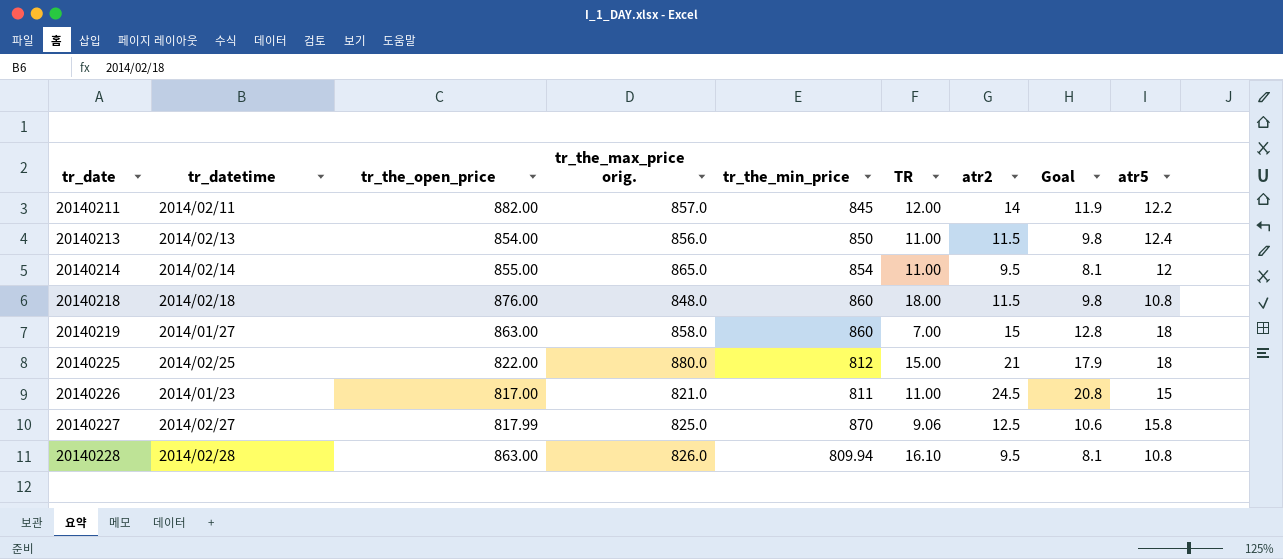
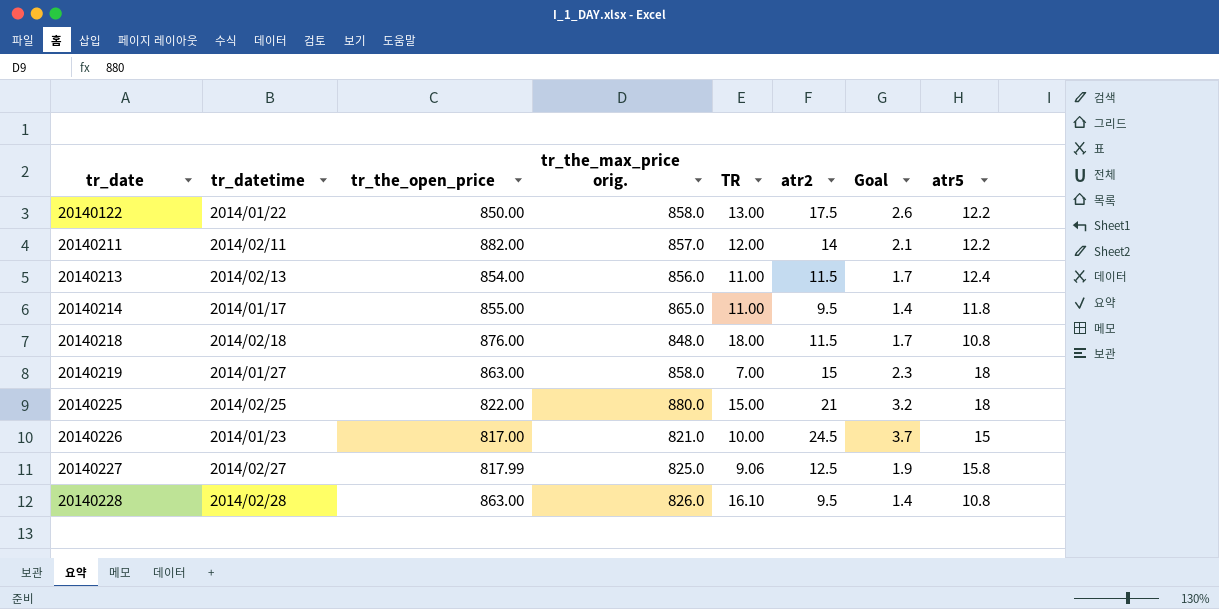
column tr_the_min_price | position: 5 -> none
column Goal | formula: [atr2] * 0.85 -> [atr2] * 0.15
row 20140122: none -> 2014/01/22 | 850.00 | 858.0 | 13.00 | 17.5 | 2.6 | 12.2
20140214 | tr_datetime: 2014/02/14 -> 2014/01/17
20140214 | atr5: 12 -> 11.8
20140226 | TR: 11.00 -> 10.00

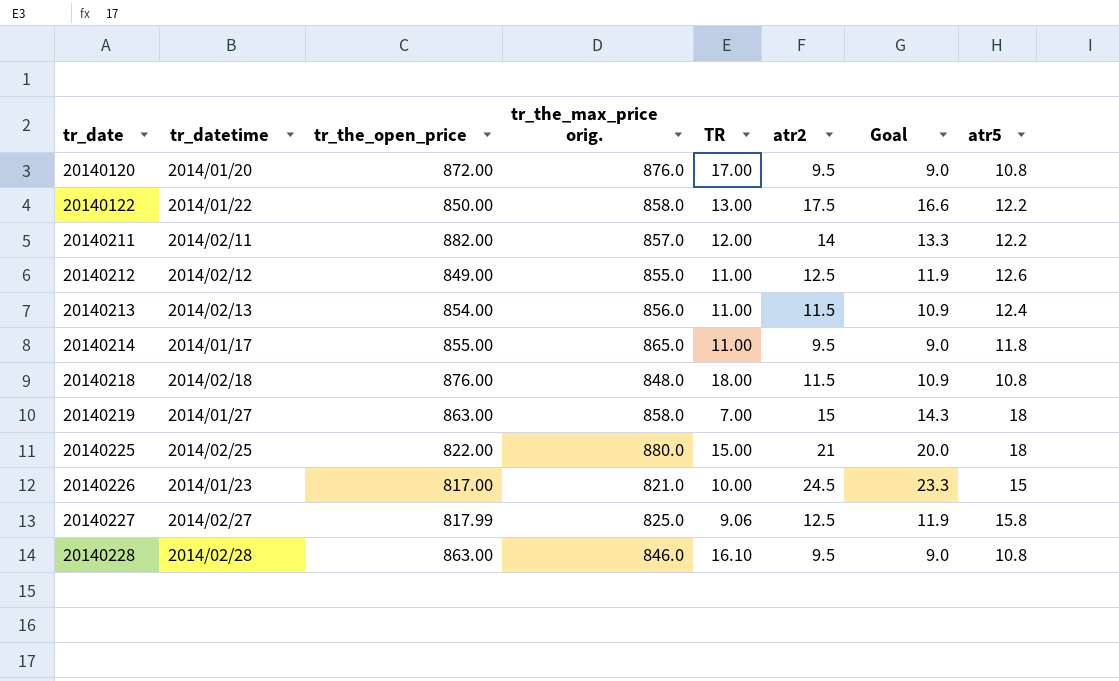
column Goal | formula: [atr2] * 0.15 -> [atr2] * 0.95
row 20140120: none -> 2014/01/20 | 872.00 | 876.0 | 17.00 | 9.5 | 9.0 | 10.8
row 20140212: none -> 2014/02/12 | 849.00 | 855.0 | 11.00 | 12.5 | 11.9 | 12.6
20140228 | tr_the_max_price orig.: 826.0 -> 846.0

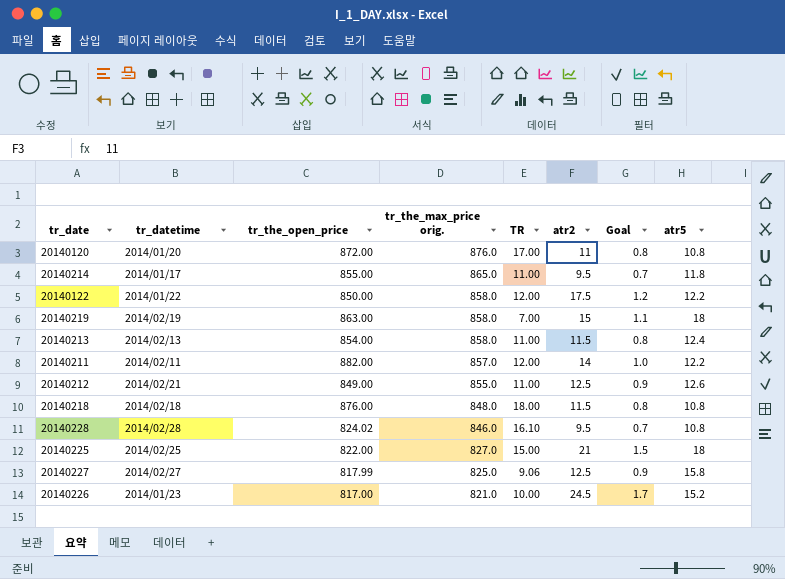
row order: tr_date ascending -> tr_the_max_price orig. descending
column Goal | formula: [atr2] * 0.95 -> [atr2] * 0.07
20140120 | atr2: 9.5 -> 11
20140122 | TR: 13.00 -> 12.00
20140219 | tr_datetime: 2014/01/27 -> 2014/02/19
20140213 | tr_the_max_price orig.: 856.0 -> 858.0
20140212 | tr_datetime: 2014/02/12 -> 2014/02/21
20140228 | tr_the_open_price: 863.00 -> 824.02
20140225 | tr_the_max_price orig.: 880.0 -> 827.0
20140226 | atr5: 15 -> 15.2

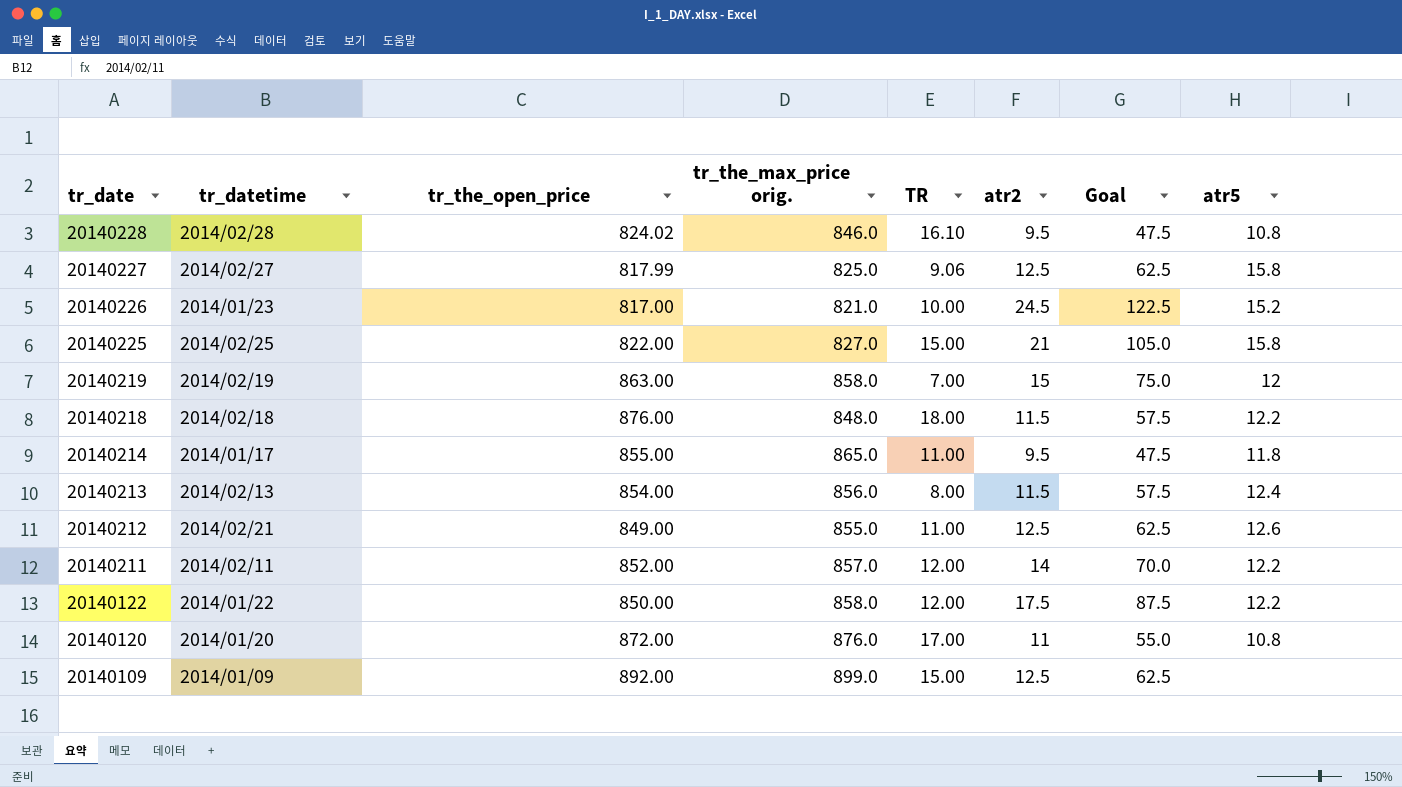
row order: tr_the_max_price orig. descending -> tr_date descending
column Goal | formula: [atr2] * 0.07 -> [atr2] * 5
20140225 | atr5: 18 -> 15.8
20140219 | atr5: 18 -> 12
20140218 | atr5: 10.8 -> 12.2
20140213 | tr_the_max_price orig.: 858.0 -> 856.0
20140213 | TR: 11.00 -> 8.00
20140211 | tr_the_open_price: 882.00 -> 852.00
row 20140109: none -> 2014/01/09 | 892.00 | 899.0 | 15.00 | 12.5 | 62.5 | none

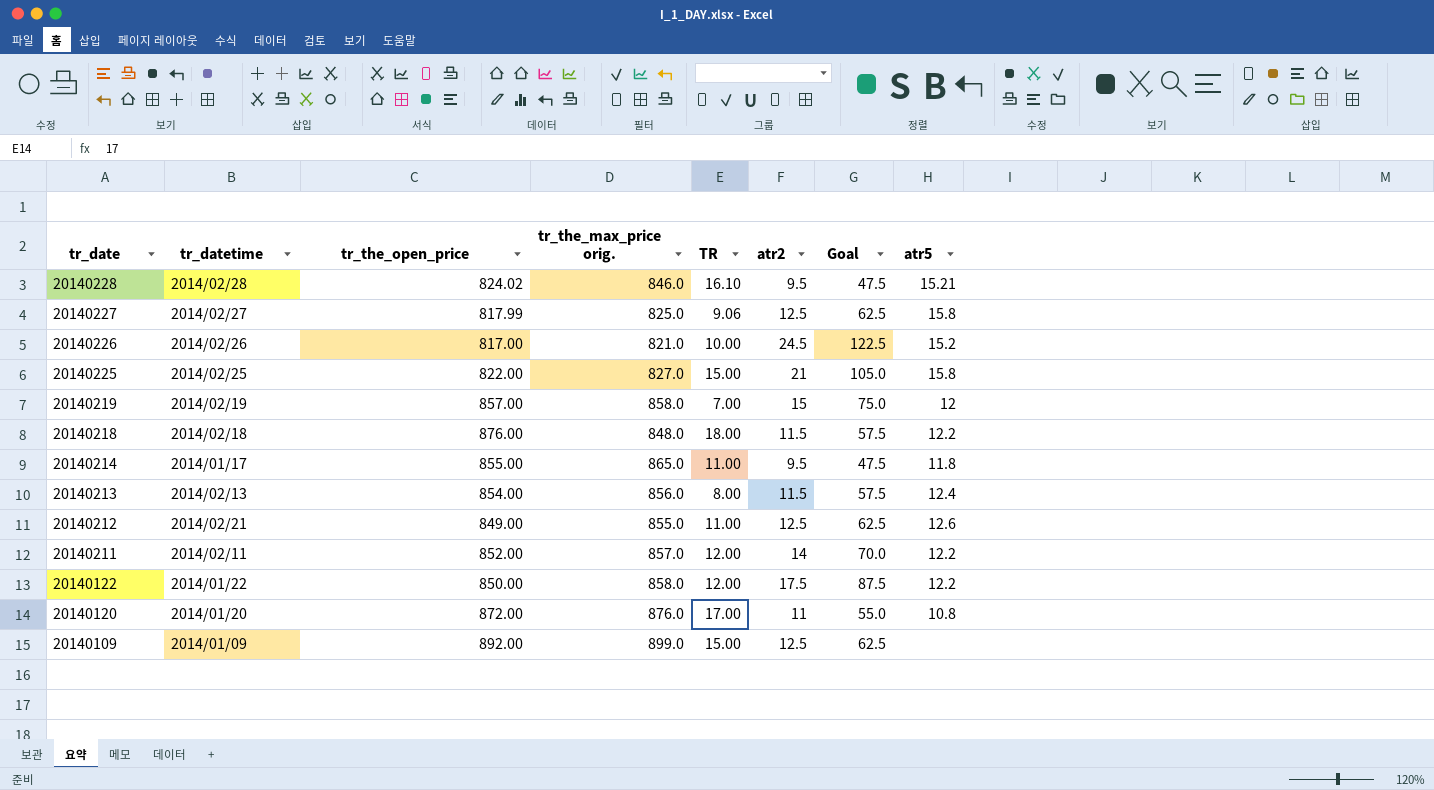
20140228 | atr5: 10.8 -> 15.21
20140226 | tr_datetime: 2014/01/23 -> 2014/02/26
20140219 | tr_the_open_price: 863.00 -> 857.00

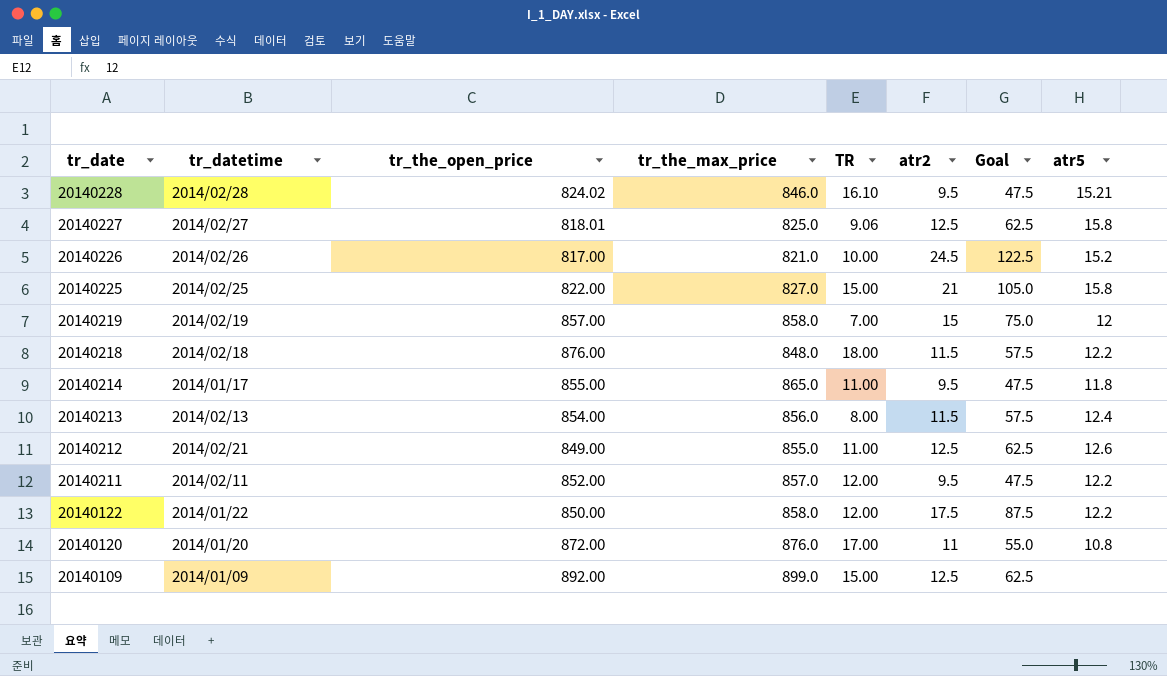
column name: tr_the_max_price orig. -> tr_the_max_price
20140227 | tr_the_open_price: 817.99 -> 818.01
20140211 | atr2: 14 -> 9.5
20140211 | Goal: 70.0 -> 47.5

